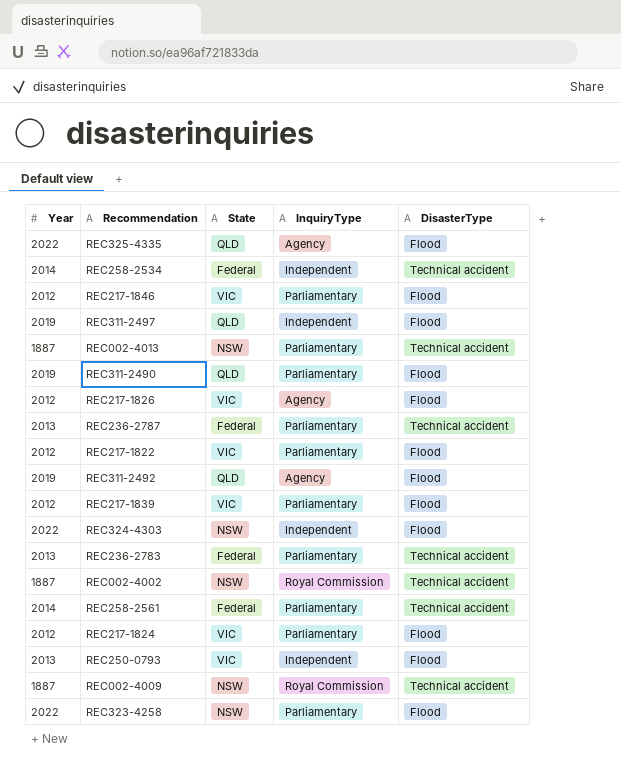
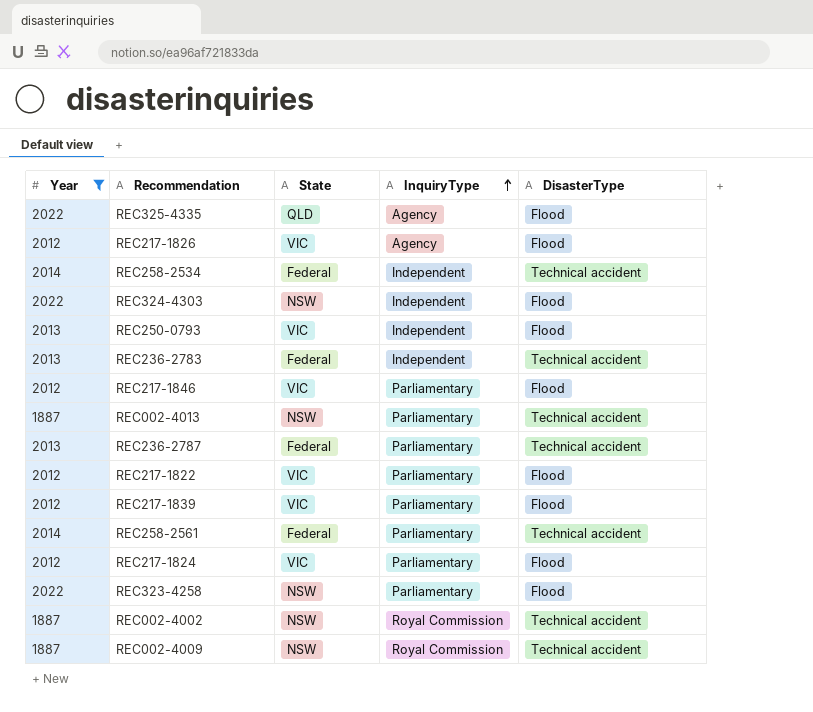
filter: none -> Year != 2019
row order: none -> InquiryType ascending
REC236-2783 | InquiryType: Parliamentary -> Independent

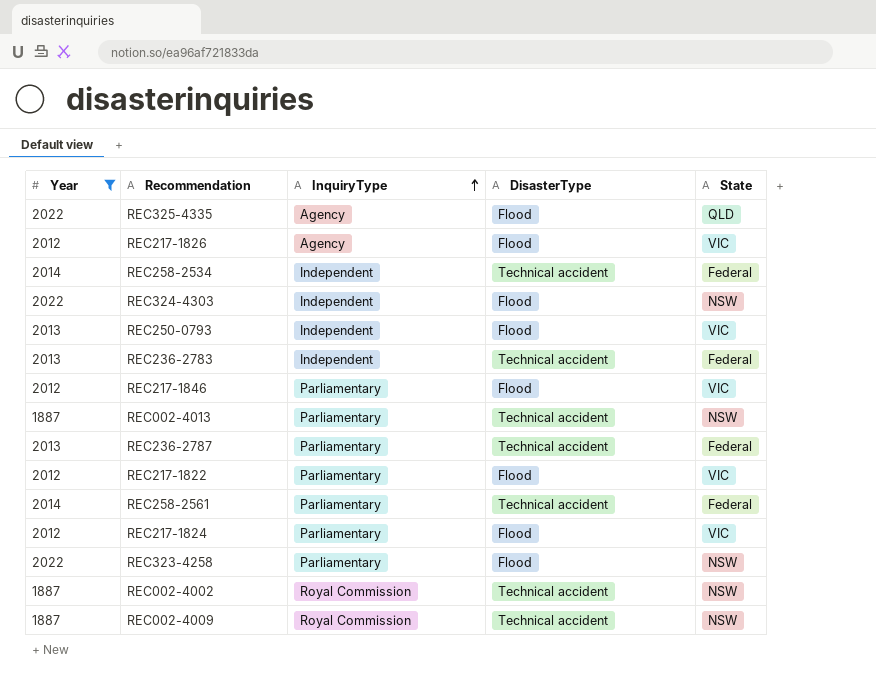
column State | position: 3 -> 5
row REC217-1839: 2012 | VIC | Parliamentary | Flood -> none

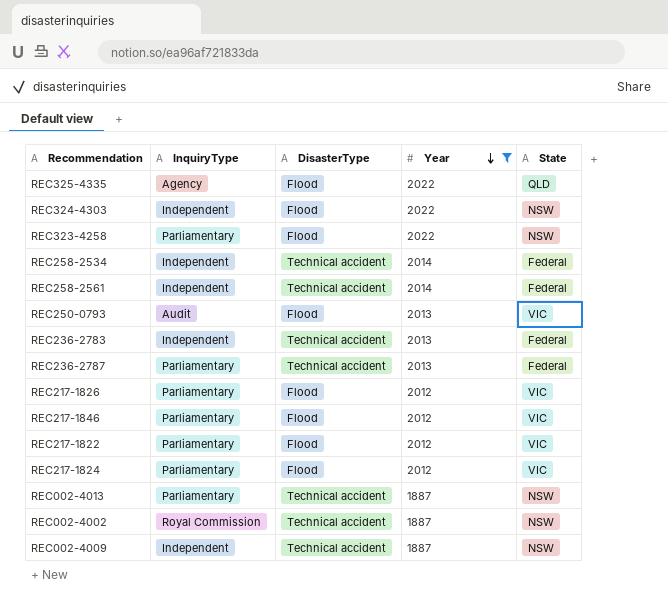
row order: InquiryType ascending -> Year descending
column Year | position: 1 -> 4
REC258-2561 | InquiryType: Parliamentary -> Independent
REC250-0793 | InquiryType: Independent -> Audit
REC217-1826 | InquiryType: Agency -> Parliamentary
REC002-4009 | InquiryType: Royal Commission -> Independent

